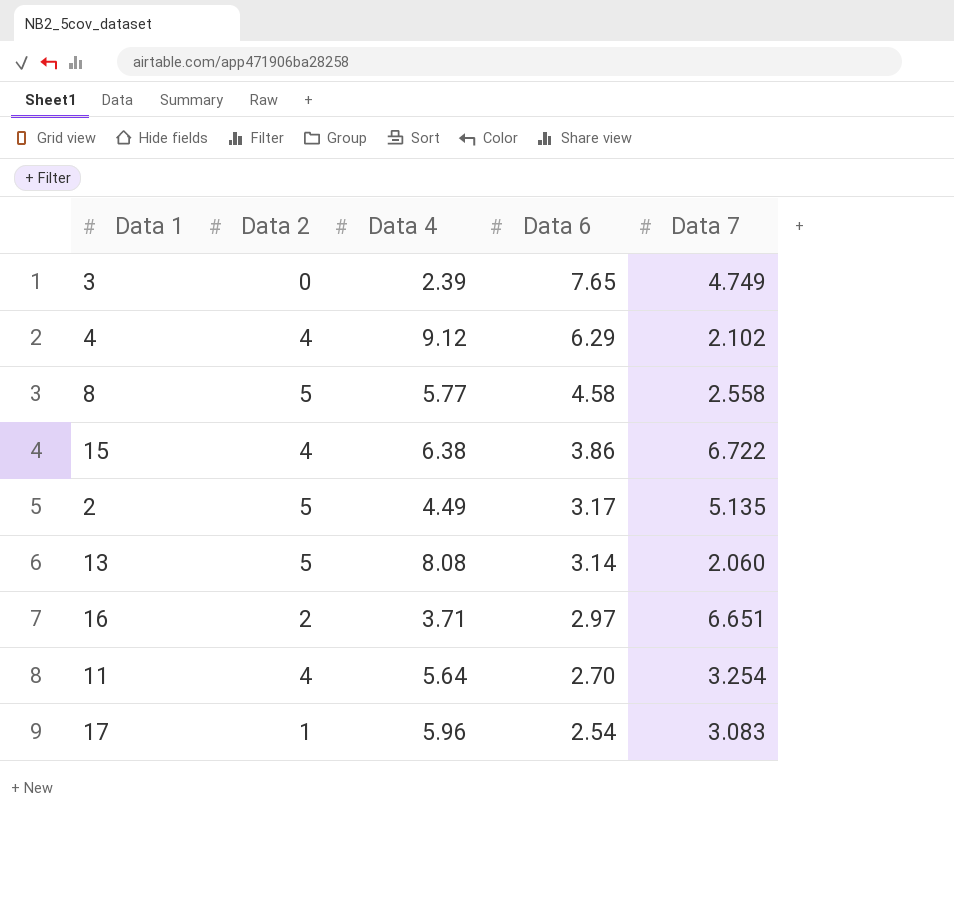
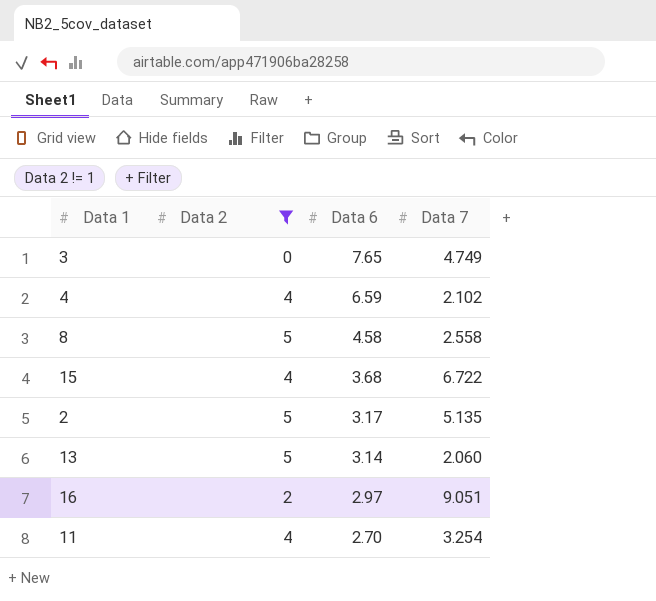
filter: none -> Data 2 != 1
column Data 4 | position: 3 -> none
4 | Data 6: 6.29 -> 6.59
15 | Data 6: 3.86 -> 3.68
16 | Data 7: 6.651 -> 9.051

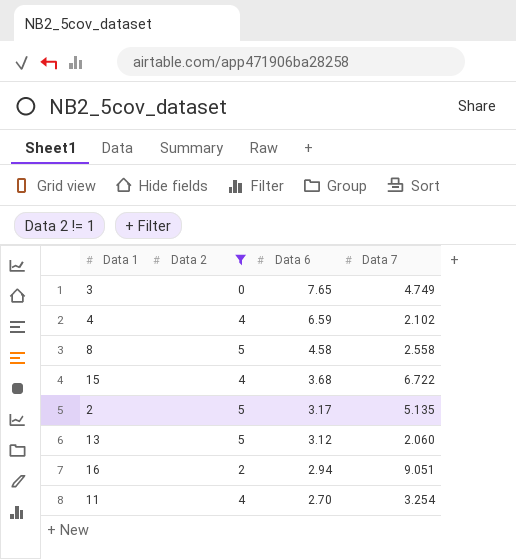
13 | Data 6: 3.14 -> 3.12
16 | Data 6: 2.97 -> 2.94

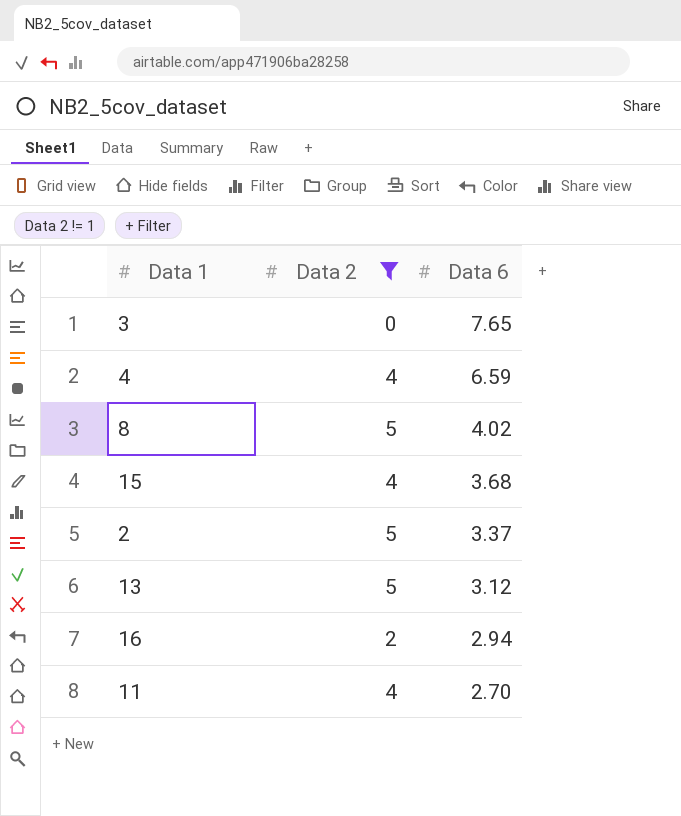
column Data 7 | position: 4 -> none
8 | Data 6: 4.58 -> 4.02
2 | Data 6: 3.17 -> 3.37

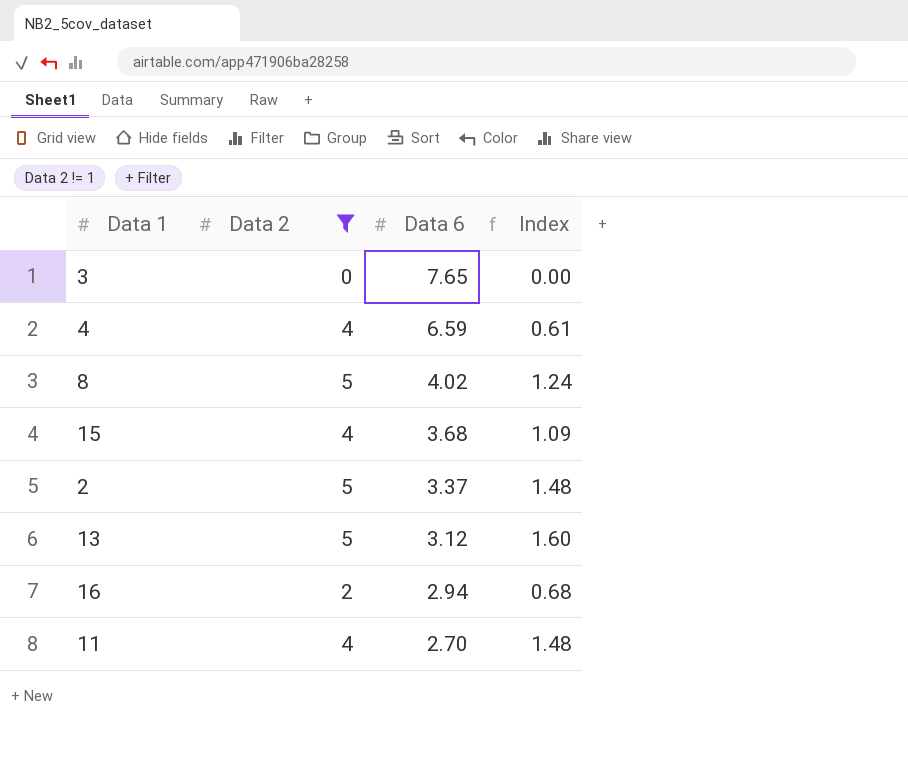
column Index | formula: none -> [Data 2] / [Data 6]

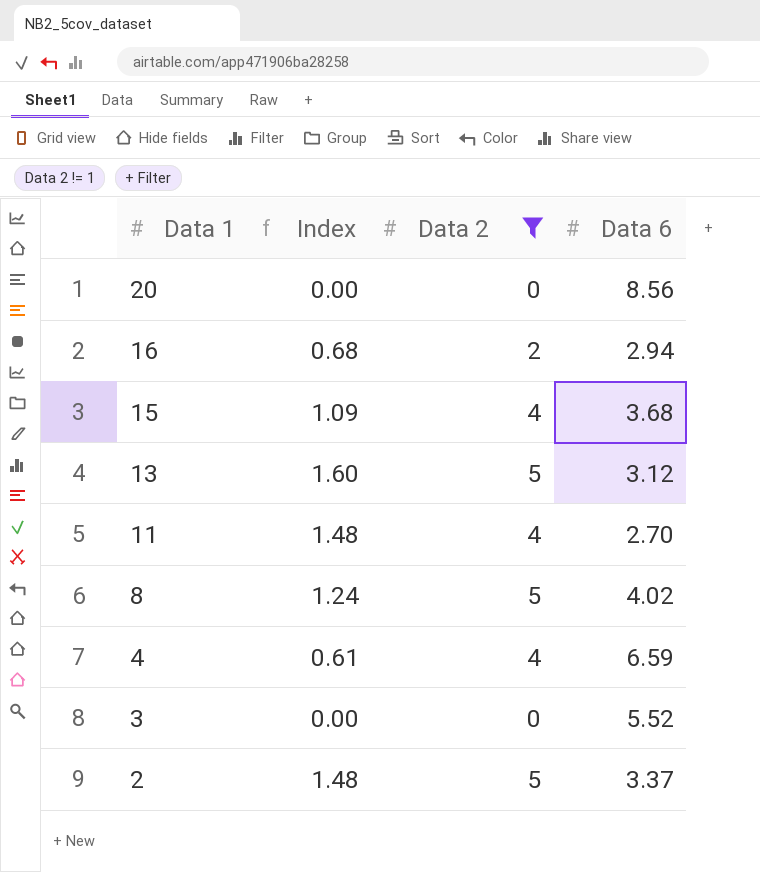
row order: Data 6 descending -> Data 1 descending
column Index | position: 4 -> 2
row 20: none -> 0.00 | 0 | 8.56
3 | Data 6: 7.65 -> 5.52

